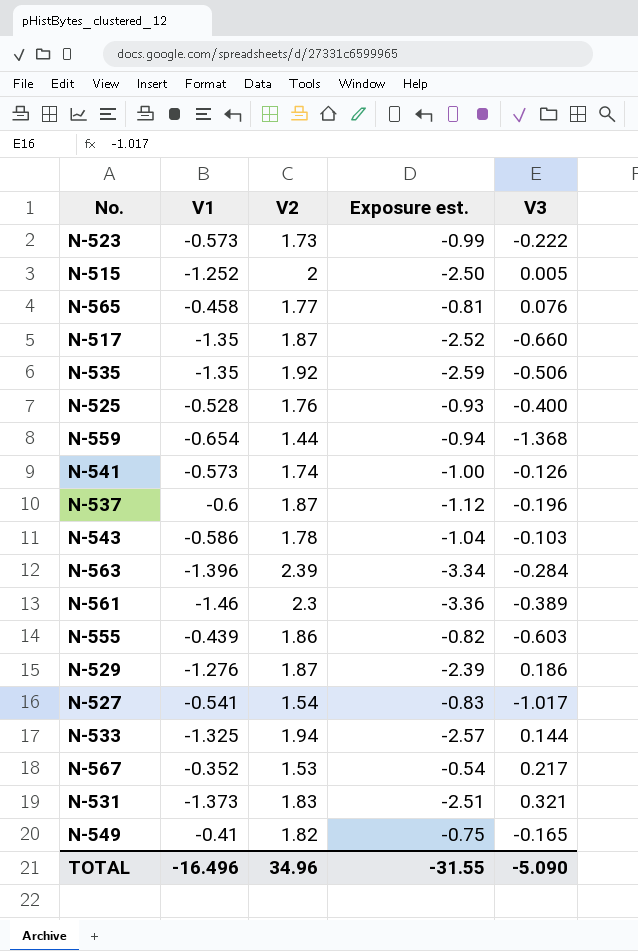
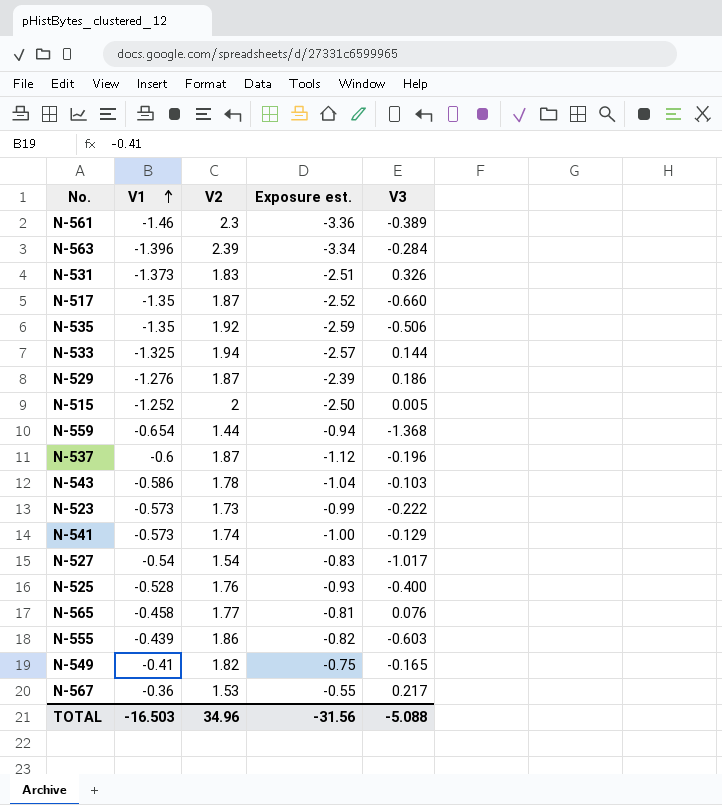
row order: none -> V1 ascending
N-531 | V3: 0.321 -> 0.326
N-541 | V3: -0.126 -> -0.129
N-527 | V1: -0.541 -> -0.54
N-567 | V1: -0.352 -> -0.36
N-567 | Exposure est.: -0.54 -> -0.55
TOTAL | V1: -16.496 -> -16.503
TOTAL | Exposure est.: -31.55 -> -31.56
TOTAL | V3: -5.090 -> -5.088

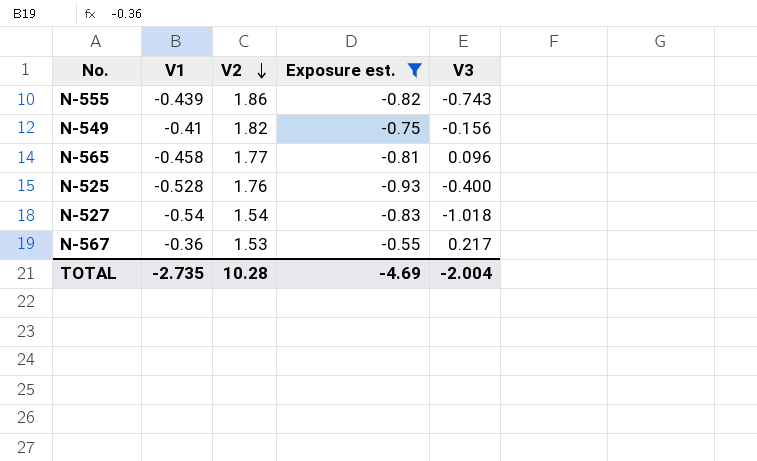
filter: none -> Exposure est. >= -0.93
row order: V1 ascending -> V2 descending
N-555 | V3: -0.603 -> -0.743
N-549 | V3: -0.165 -> -0.156
N-565 | V3: 0.076 -> 0.096
N-527 | V3: -1.017 -> -1.018
TOTAL | V1: -16.503 -> -2.735
TOTAL | V2: 34.96 -> 10.28
TOTAL | Exposure est.: -31.56 -> -4.69
TOTAL | V3: -5.088 -> -2.004

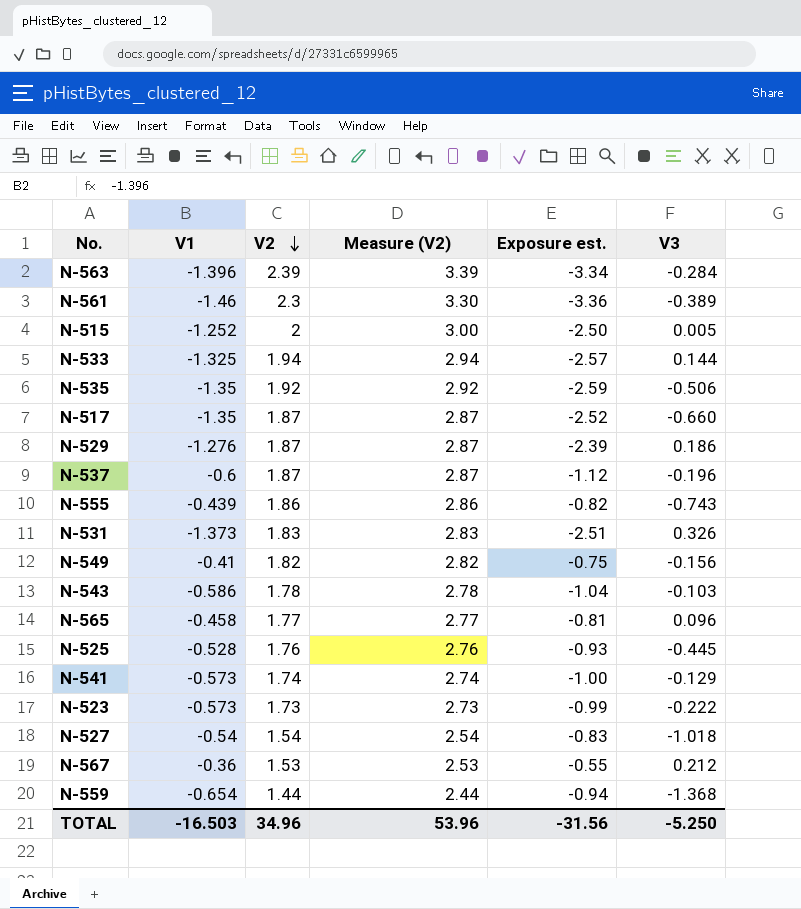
filter: Exposure est. >= -0.93 -> none
column Measure (V2) | formula: none -> [V2] + 1
N-525 | V3: -0.400 -> -0.445
N-567 | V3: 0.217 -> 0.212
TOTAL | V1: -2.735 -> -16.503
TOTAL | V2: 10.28 -> 34.96
TOTAL | Exposure est.: -4.69 -> -31.56
TOTAL | V3: -2.004 -> -5.250

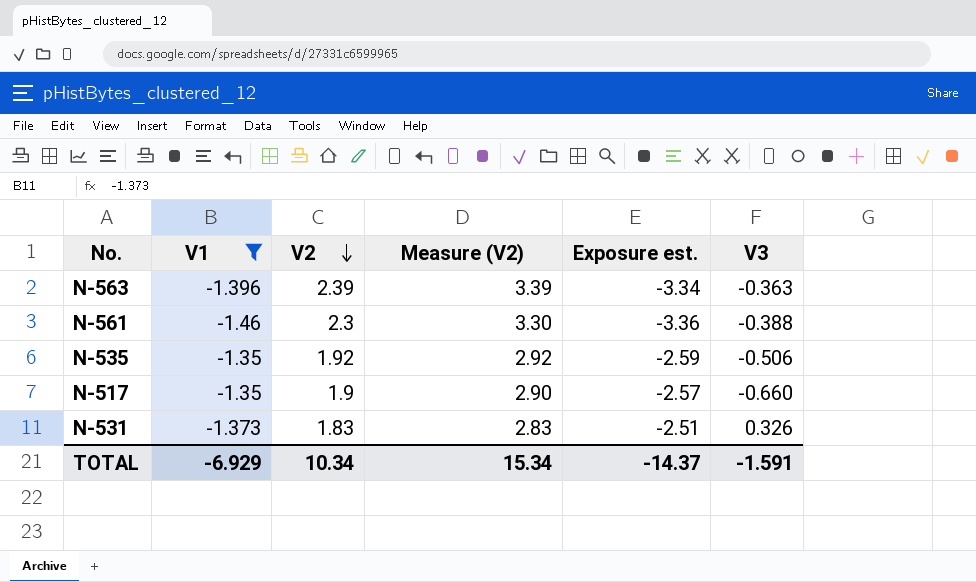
filter: none -> V1 <= -1.35
N-563 | V3: -0.284 -> -0.363
N-561 | V3: -0.389 -> -0.388
N-517 | V2: 1.87 -> 1.9
N-517 | Measure (V2): 2.87 -> 2.90
N-517 | Exposure est.: -2.52 -> -2.57
TOTAL | V1: -16.503 -> -6.929
TOTAL | V2: 34.96 -> 10.34
TOTAL | Measure (V2): 53.96 -> 15.34
TOTAL | Exposure est.: -31.56 -> -14.37
TOTAL | V3: -5.250 -> -1.591

